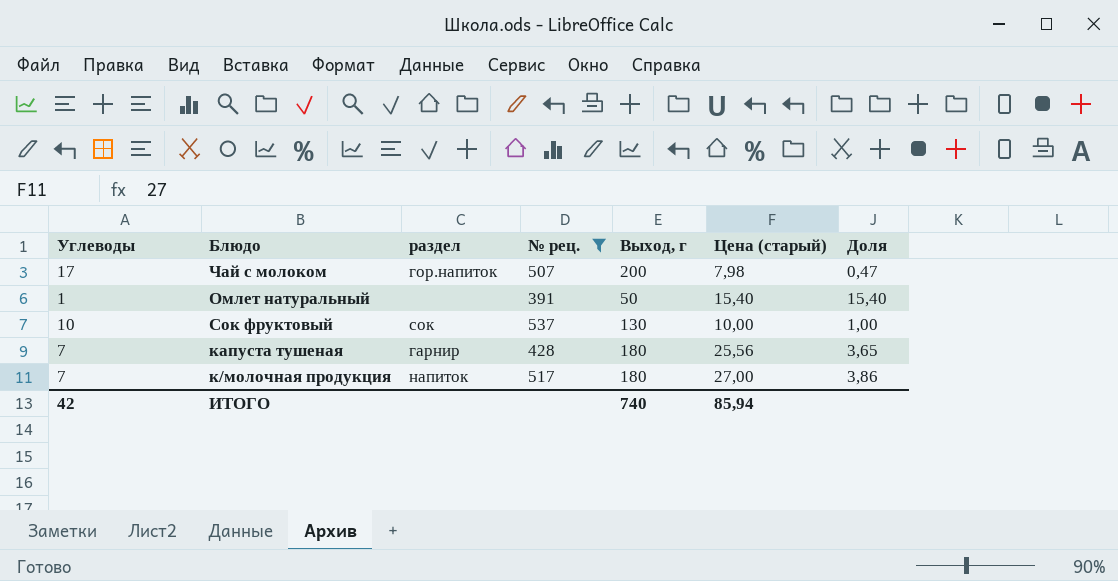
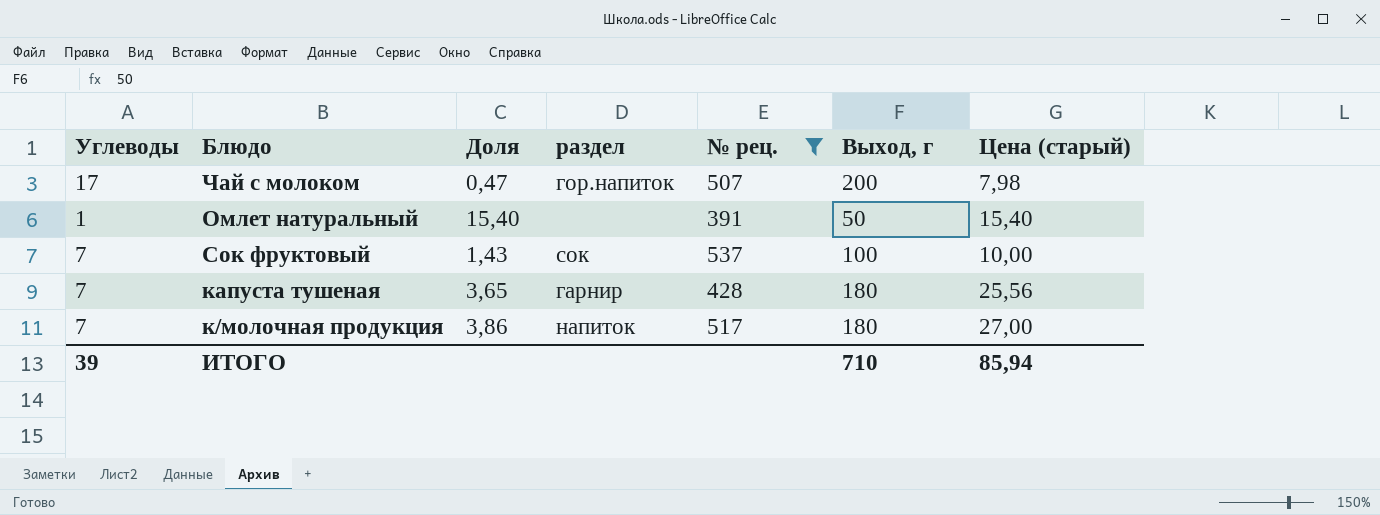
column Доля | position: 7 -> 3
Сок фруктовый | Углеводы: 10 -> 7
Сок фруктовый | Доля: 1,00 -> 1,43
Сок фруктовый | Выход, г: 130 -> 100
ИТОГО | Углеводы: 42 -> 39
ИТОГО | Выход, г: 740 -> 710

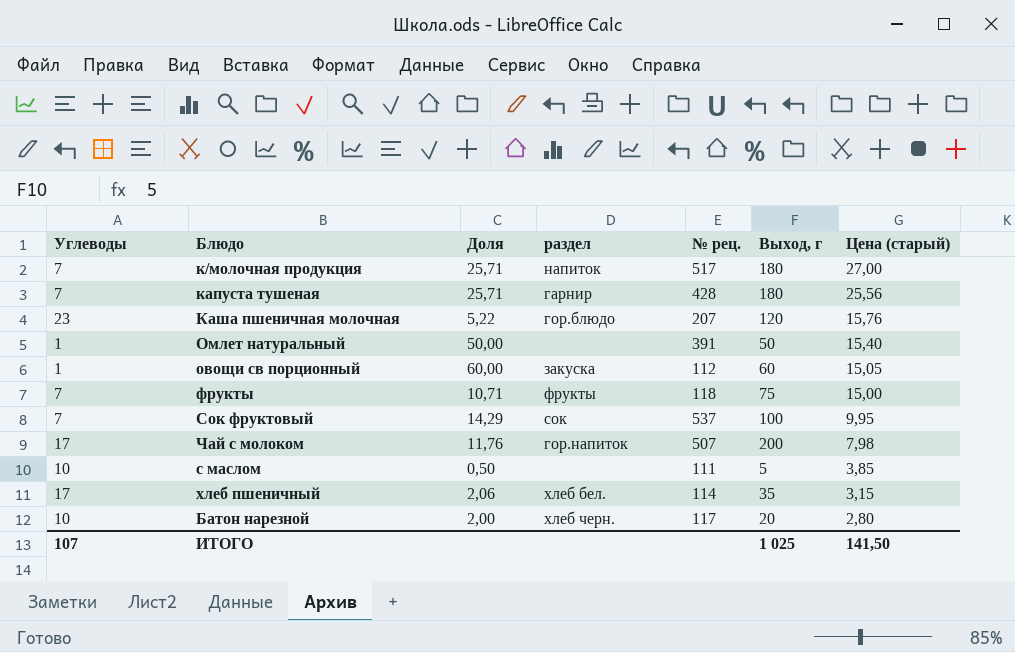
filter: № рец. >= 391 -> none
row order: none -> Цена (старый) descending
column Доля | formula: [Цена (старый)] / [Углеводы] -> [Выход, г] / [Углеводы]
Сок фруктовый | Цена (старый): 10,00 -> 9,95
ИТОГО | Углеводы: 39 -> 107
ИТОГО | Выход, г: 710 -> 1 025
ИТОГО | Цена (старый): 85,94 -> 141,50

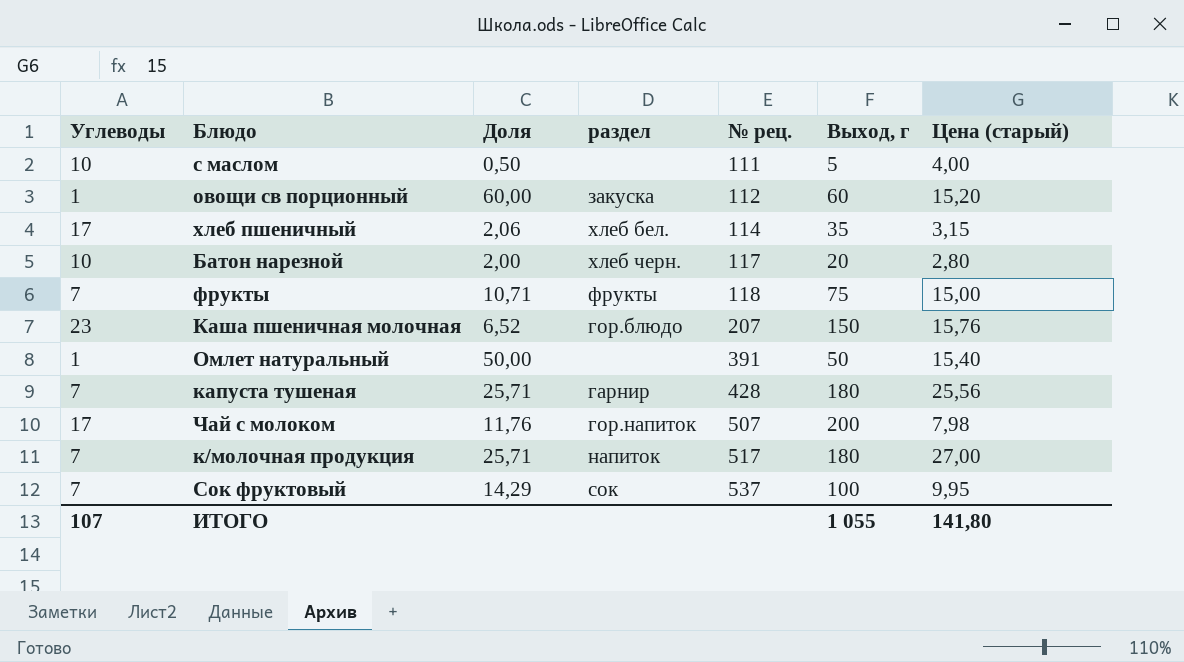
row order: Цена (старый) descending -> № рец. ascending
c маслом | Цена (старый): 3,85 -> 4,00
овощи св порционный | Цена (старый): 15,05 -> 15,20
Каша пшеничная молочная | Доля: 5,22 -> 6,52
Каша пшеничная молочная | Выход, г: 120 -> 150
ИТОГО | Выход, г: 1 025 -> 1 055
ИТОГО | Цена (старый): 141,50 -> 141,80

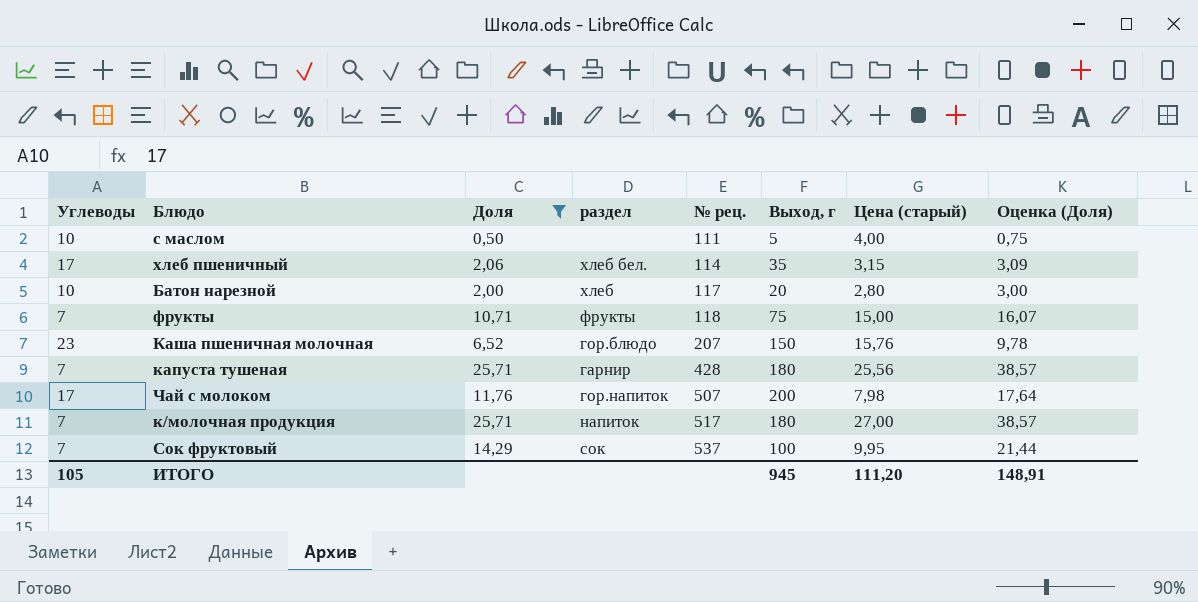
filter: none -> Доля <= 25,71
column Оценка (Доля) | formula: none -> [Доля] * 1,5
Батон нарезной | раздел: хлеб черн. -> хлеб
ИТОГО | Углеводы: 107 -> 105
ИТОГО | Выход, г: 1 055 -> 945
ИТОГО | Цена (старый): 141,80 -> 111,20

